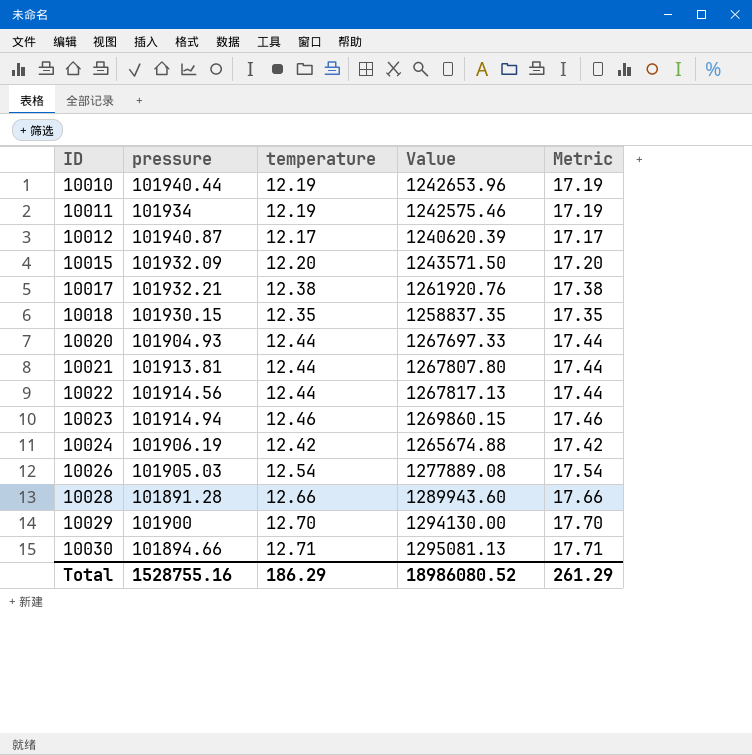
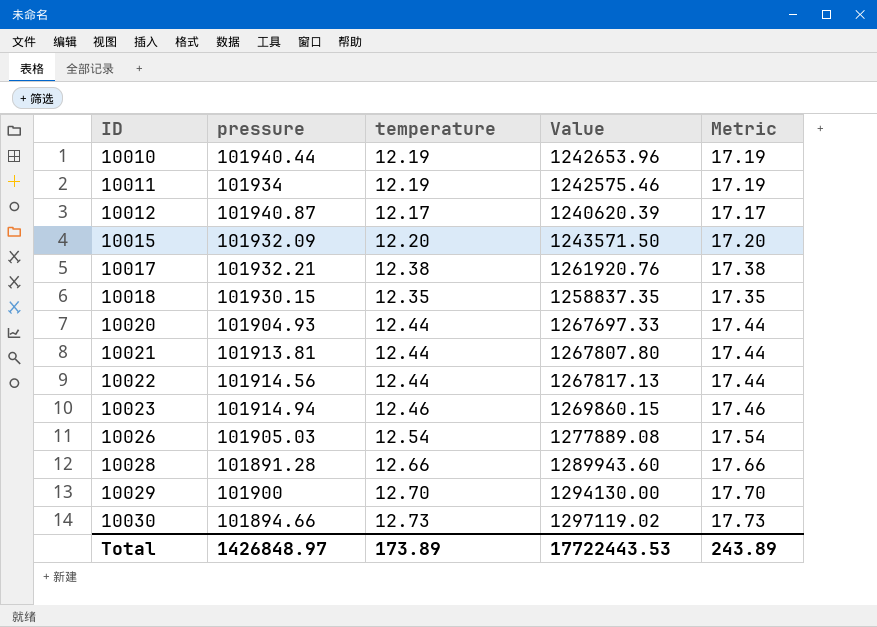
row 10024: 101906.19 | 12.42 | 1265674.88 | 17.42 -> none
10030 | temperature: 12.71 -> 12.73
10030 | Value: 1295081.13 -> 1297119.02
10030 | Metric: 17.71 -> 17.73
Total | pressure: 1528755.16 -> 1426848.97
Total | temperature: 186.29 -> 173.89
Total | Value: 18986080.52 -> 17722443.53
Total | Metric: 261.29 -> 243.89

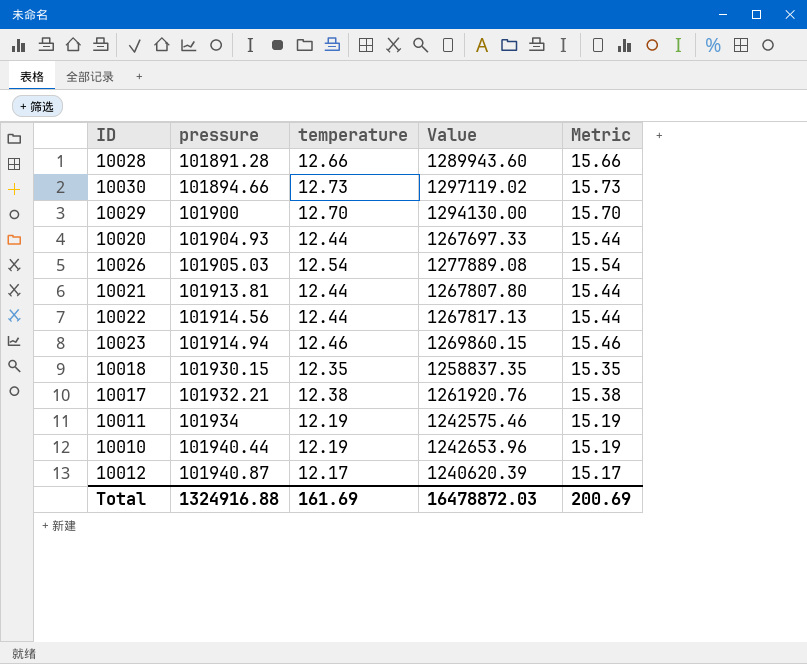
row order: ID ascending -> pressure ascending
column Metric | formula: [temperature] + 5 -> [temperature] + 3
row 10015: 101932.09 | 12.20 | 1243571.50 | 17.20 -> none
Total | pressure: 1426848.97 -> 1324916.88
Total | temperature: 173.89 -> 161.69
Total | Value: 17722443.53 -> 16478872.03
Total | Metric: 243.89 -> 200.69

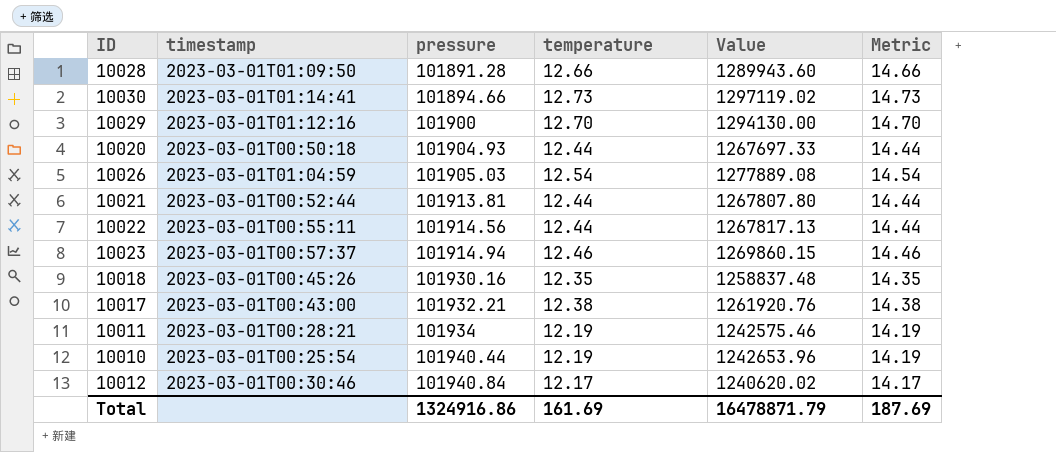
column timestamp | position: none -> 2
column Metric | formula: [temperature] + 3 -> [temperature] + 2
10018 | pressure: 101930.15 -> 101930.16
10018 | Value: 1258837.35 -> 1258837.48
10012 | pressure: 101940.87 -> 101940.84
10012 | Value: 1240620.39 -> 1240620.02
Total | pressure: 1324916.88 -> 1324916.86
Total | Value: 16478872.03 -> 16478871.79
Total | Metric: 200.69 -> 187.69

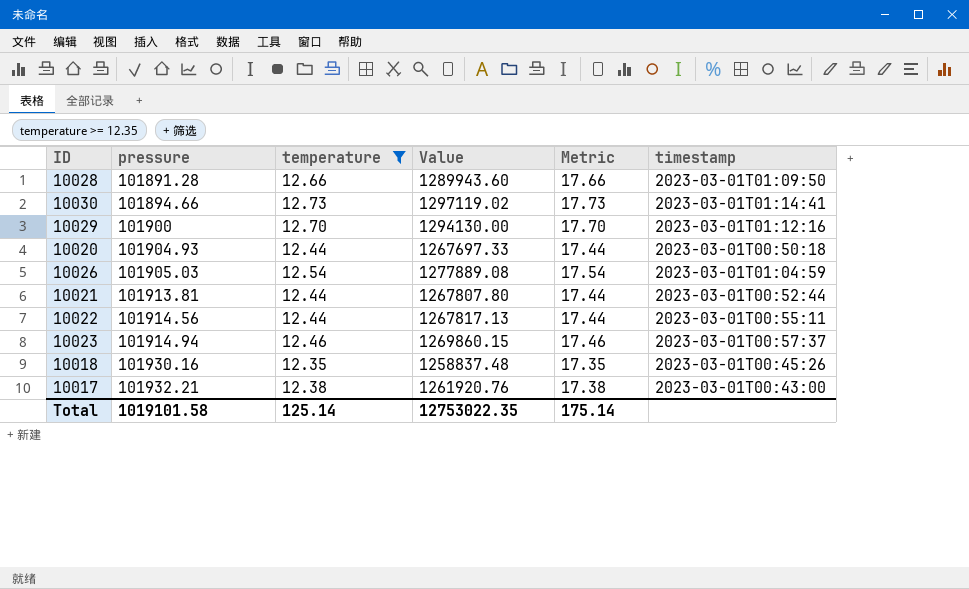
filter: none -> temperature >= 12.35
column Metric | formula: [temperature] + 2 -> [temperature] + 5
column timestamp | position: 2 -> 6
Total | pressure: 1324916.86 -> 1019101.58
Total | temperature: 161.69 -> 125.14
Total | Value: 16478871.79 -> 12753022.35
Total | Metric: 187.69 -> 175.14

